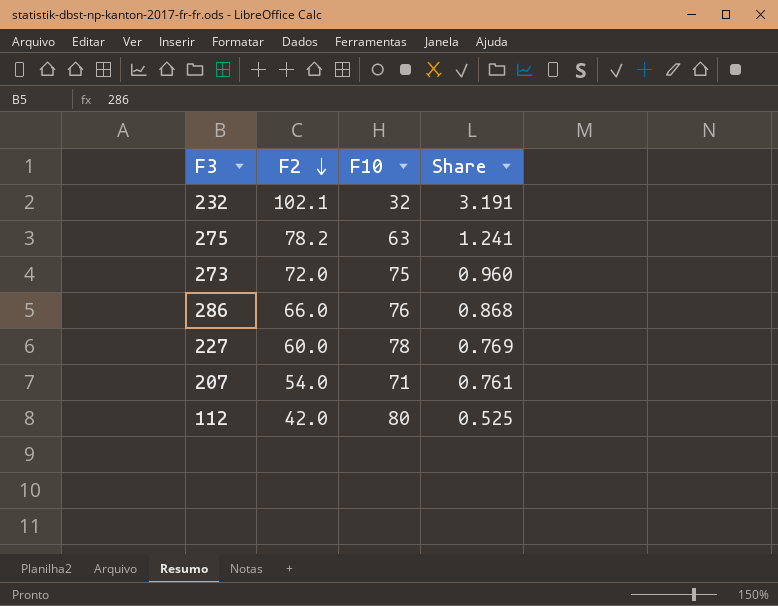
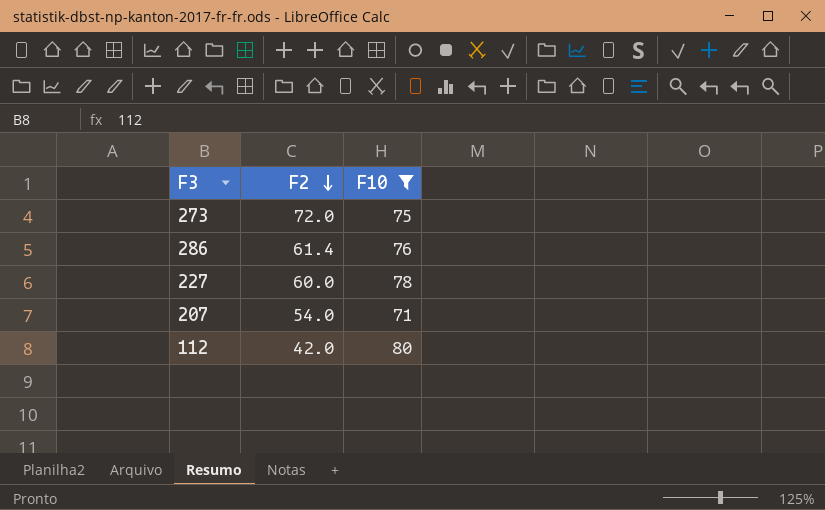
filter: none -> F10 >= 71
column Share | formula: [F2] / [F10] -> none
286 | F2: 66.0 -> 61.4

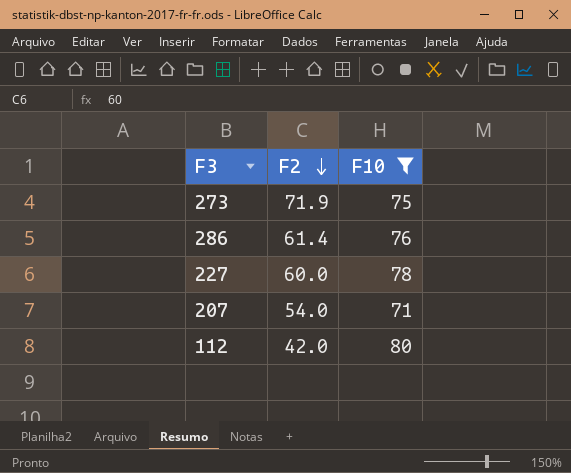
273 | F2: 72.0 -> 71.9

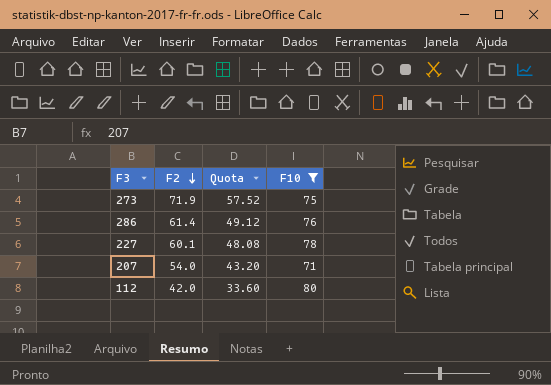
column Quota | formula: none -> [F2] * 0.8
227 | F2: 60.0 -> 60.1

